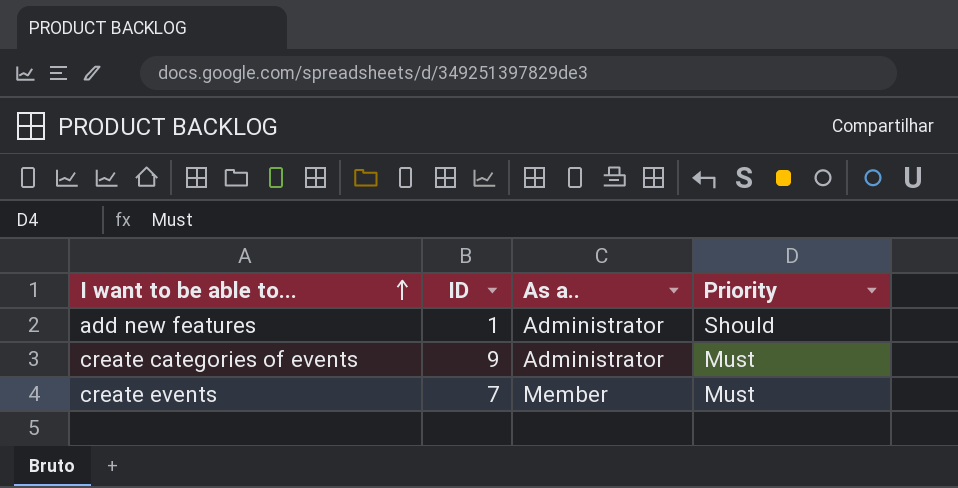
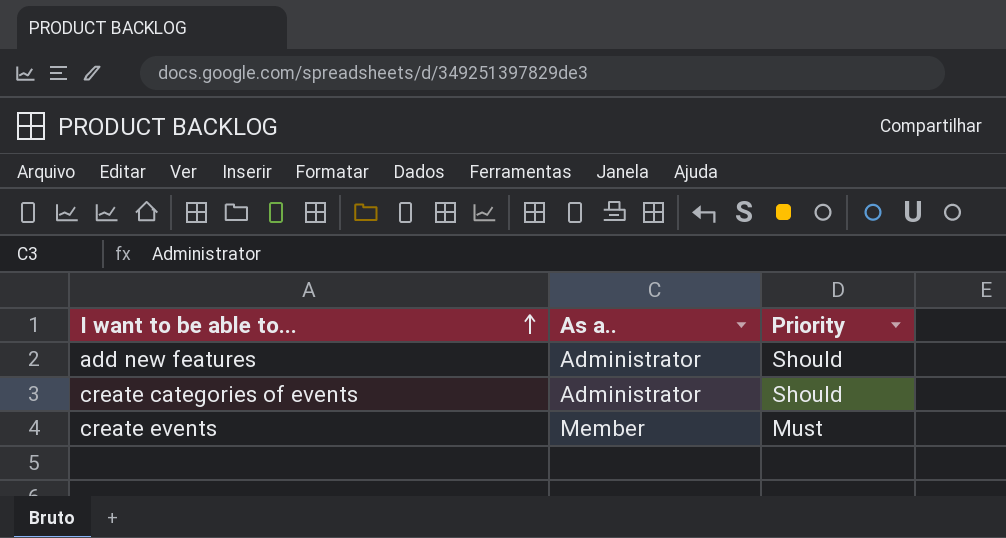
column ID | position: 2 -> none
create categories of events | Priority: Must -> Should

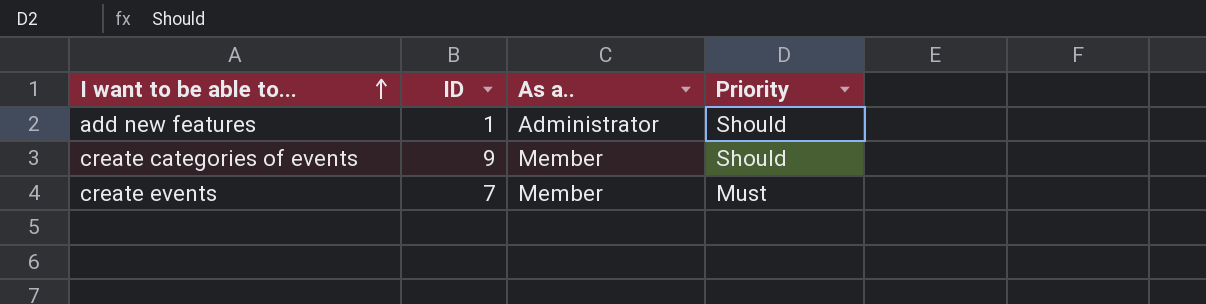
column ID | position: none -> 2
create categories of events | As a..: Administrator -> Member

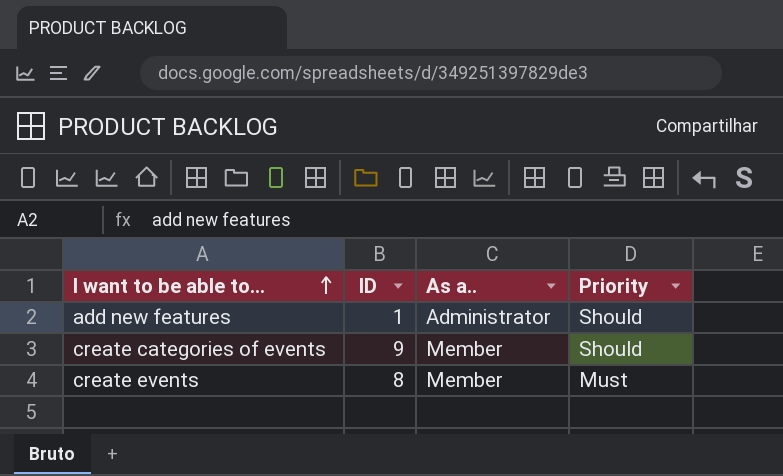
create events | ID: 7 -> 8

